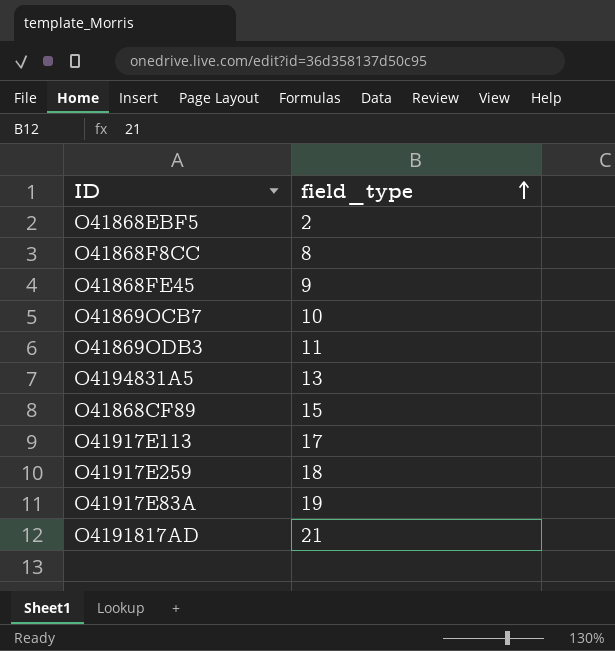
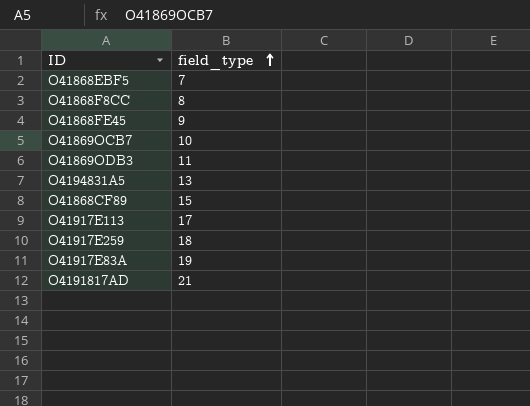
O41868EBF5 | field_type: 2 -> 7

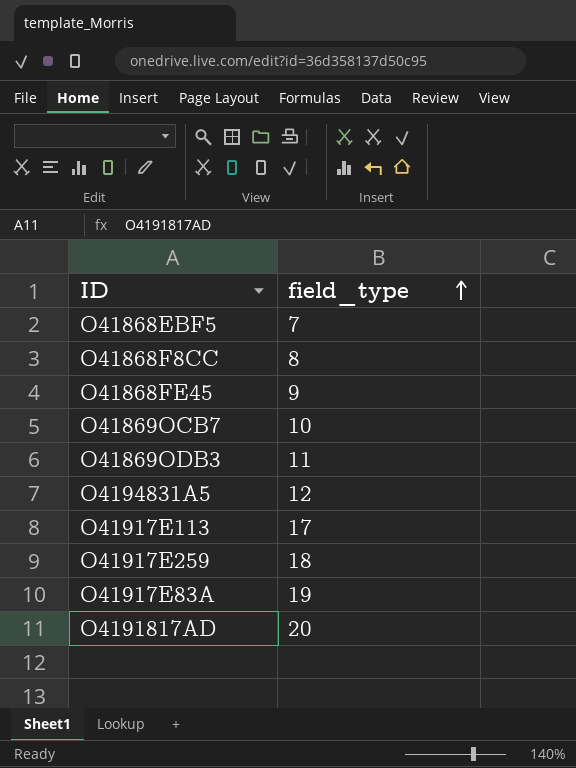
row O41868CF89: 15 -> none
O4194831A5 | field_type: 13 -> 12
O4191817AD | field_type: 21 -> 20

